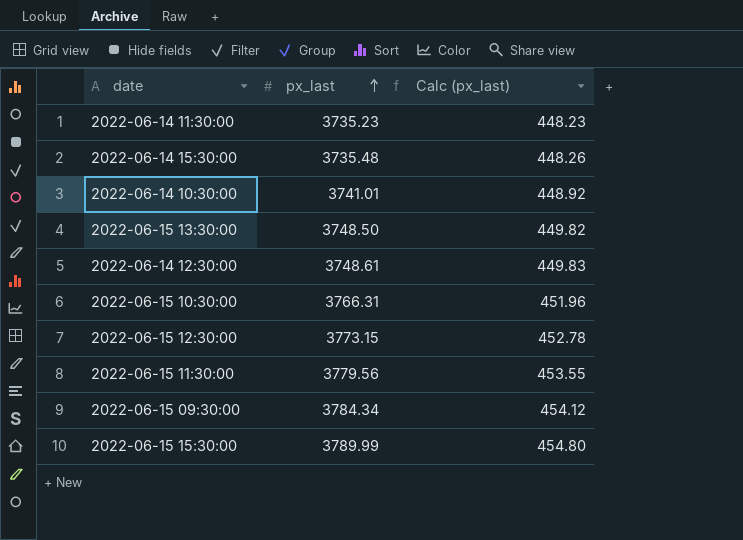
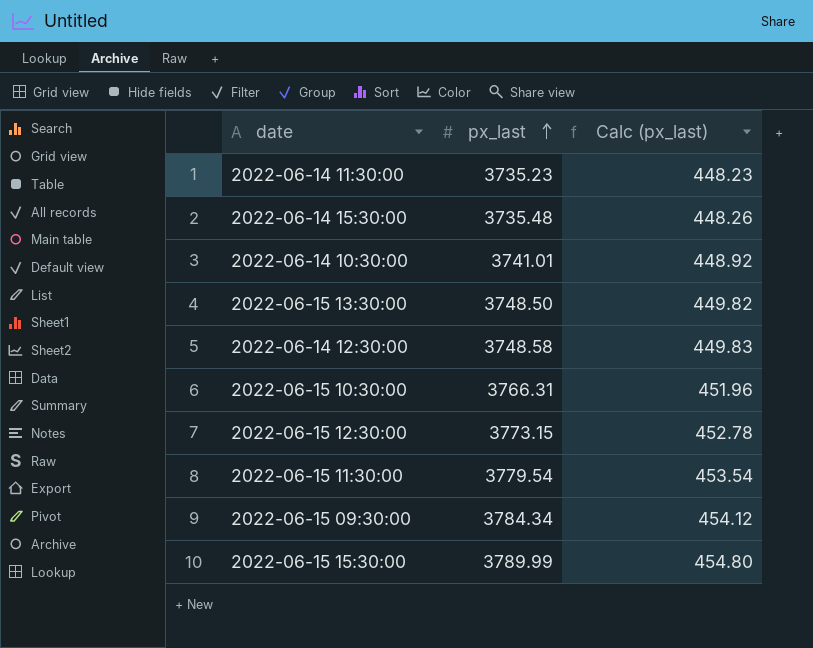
2022-06-14 12:30:00 | px_last: 3748.61 -> 3748.58
2022-06-15 11:30:00 | px_last: 3779.56 -> 3779.54
2022-06-15 11:30:00 | Calc (px_last): 453.55 -> 453.54

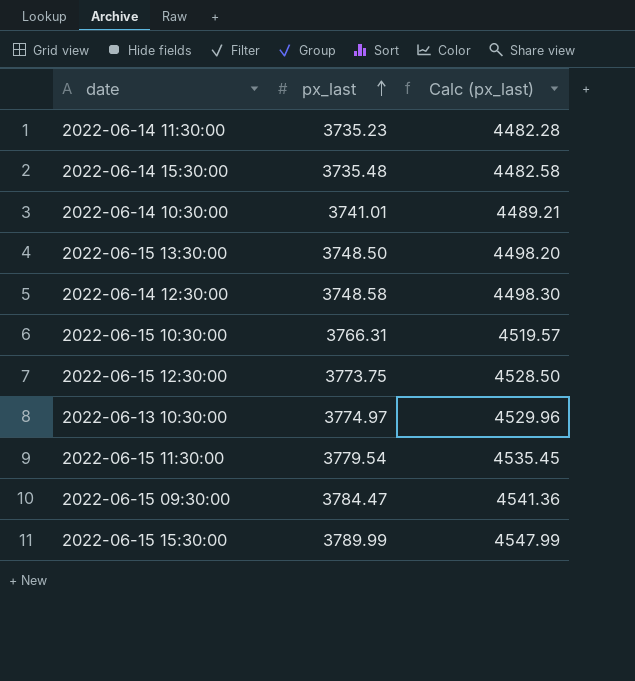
column Calc (px_last) | formula: [px_last] * 0.12 -> [px_last] * 1.2
2022-06-15 12:30:00 | px_last: 3773.15 -> 3773.75
row 2022-06-13 10:30:00: none -> 3774.97 | 4529.96
2022-06-15 09:30:00 | px_last: 3784.34 -> 3784.47

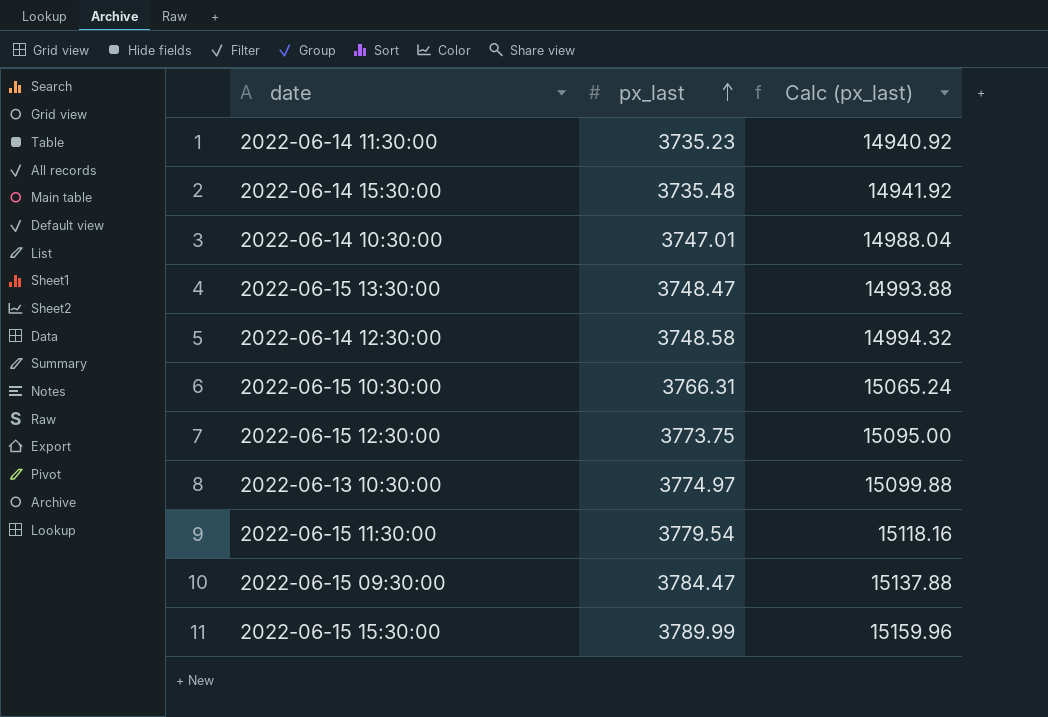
column Calc (px_last) | formula: [px_last] * 1.2 -> [px_last] * 4
2022-06-14 10:30:00 | px_last: 3741.01 -> 3747.01
2022-06-15 13:30:00 | px_last: 3748.50 -> 3748.47

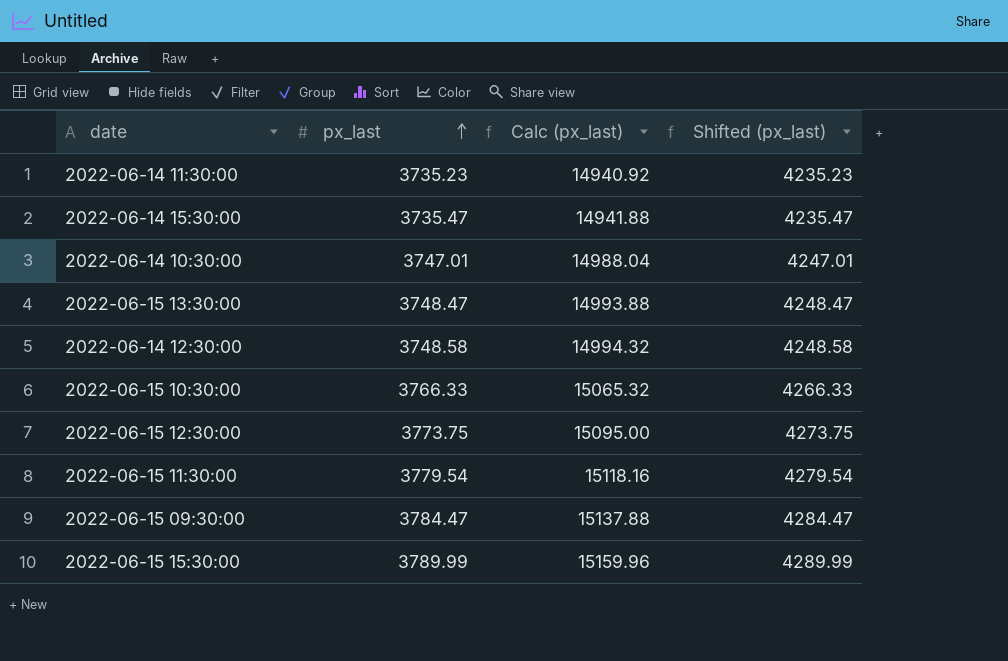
column Shifted (px_last) | formula: none -> [px_last] + 500
row 2022-06-13 10:30:00: 3774.97 | 15099.88 -> none
2022-06-14 15:30:00 | px_last: 3735.48 -> 3735.47
2022-06-14 15:30:00 | Calc (px_last): 14941.92 -> 14941.88
2022-06-15 10:30:00 | px_last: 3766.31 -> 3766.33
2022-06-15 10:30:00 | Calc (px_last): 15065.24 -> 15065.32

